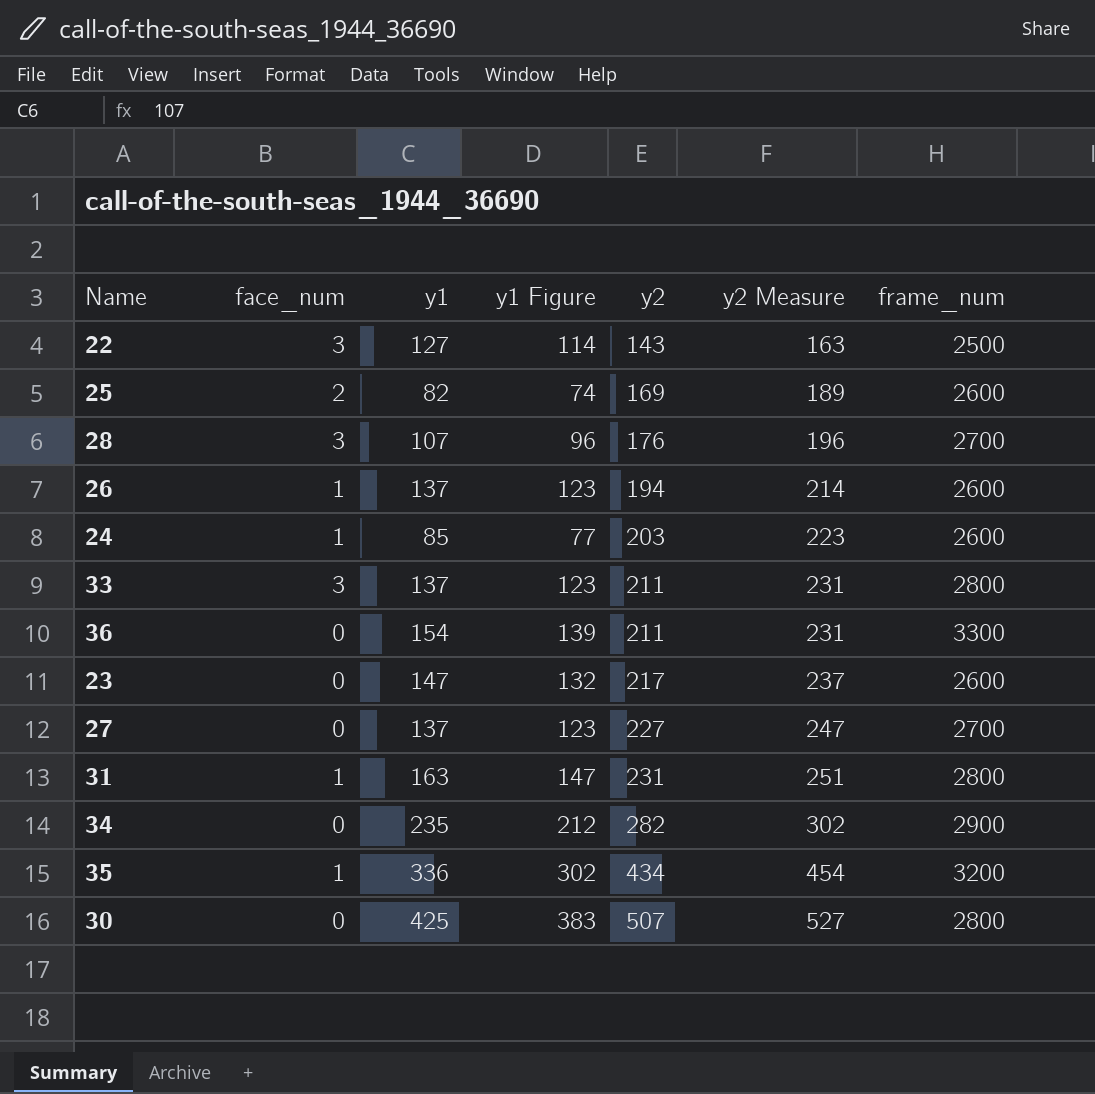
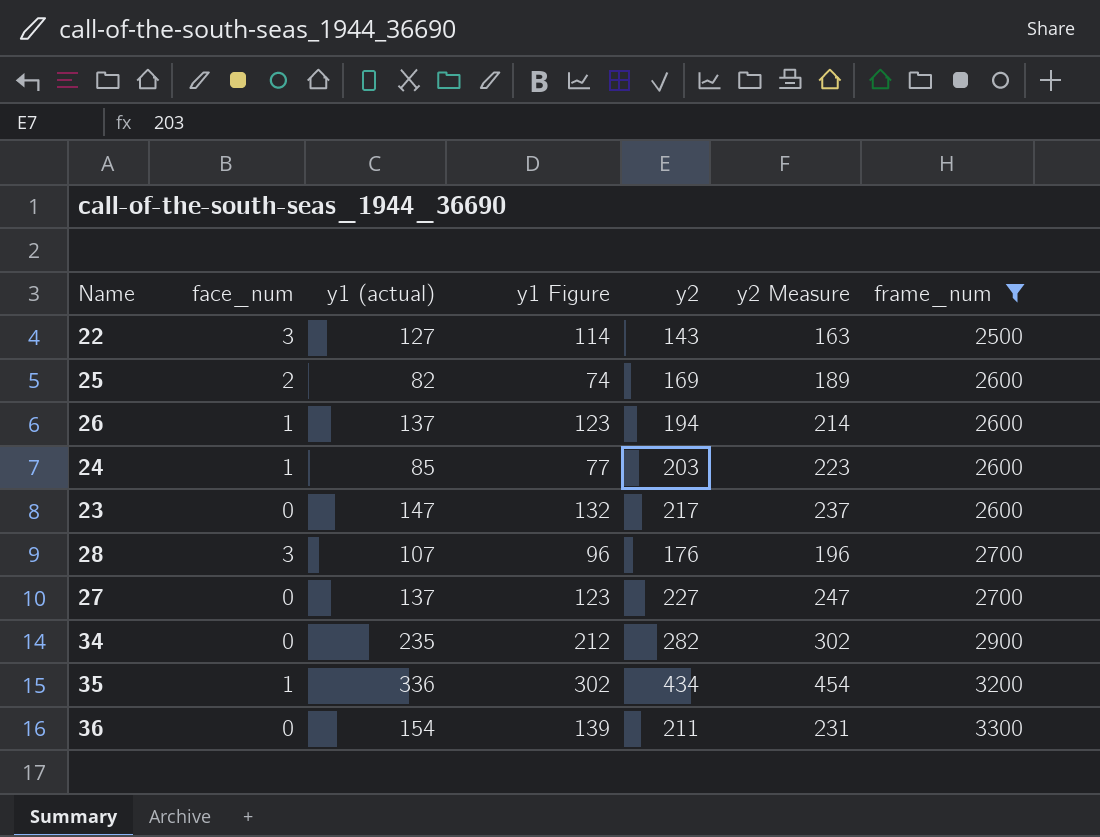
filter: none -> frame_num != 2800
row order: y2 ascending -> frame_num ascending
column name: y1 -> y1 (actual)

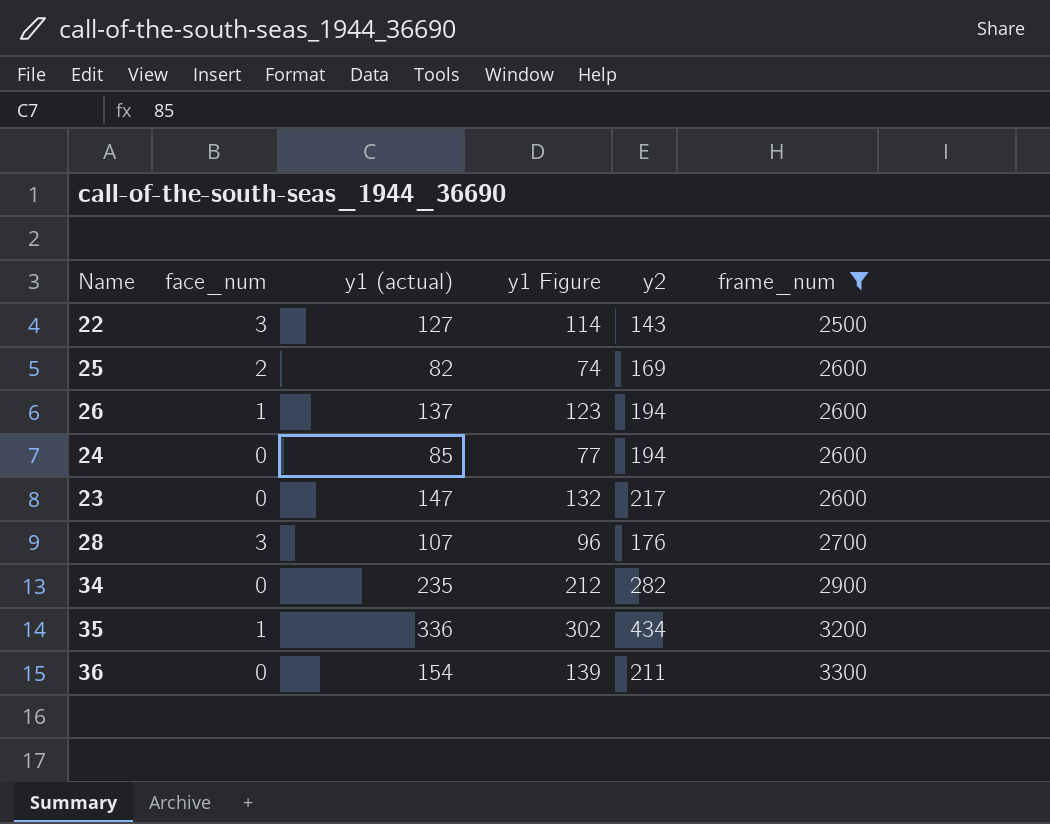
column y2 Measure | formula: [y2] + 20 -> none
row 27: 0 | 137 | 123 | 227 | 247 | 2700 -> none
24 | face_num: 1 -> 0
24 | y2: 203 -> 194

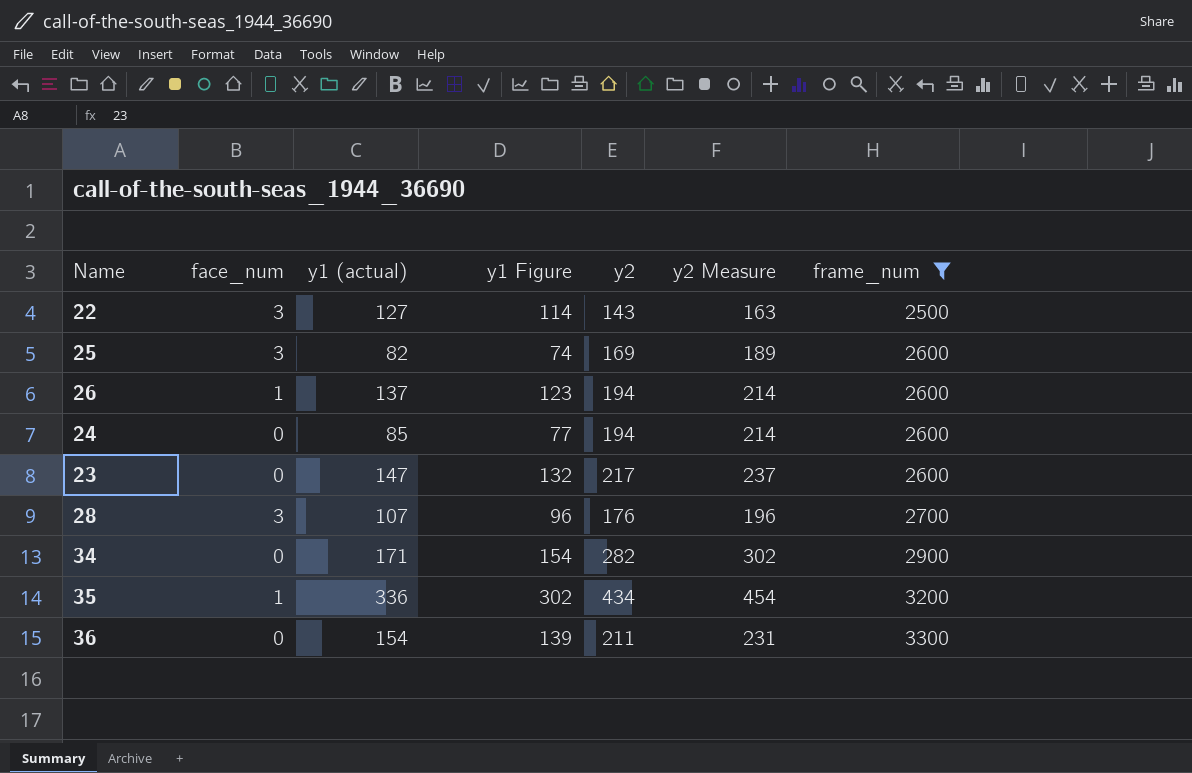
column y2 Measure | formula: none -> [y2] + 20
25 | face_num: 2 -> 3
34 | y1 (actual): 235 -> 171
34 | y1 Figure: 212 -> 154

